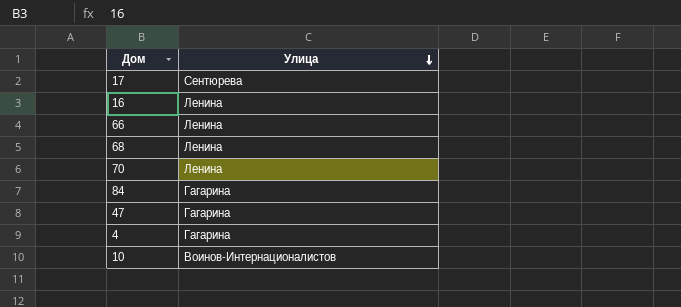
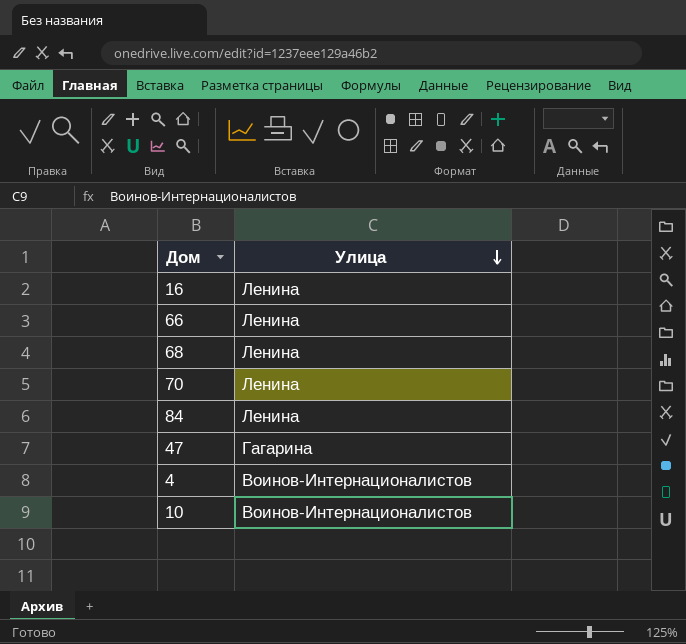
row 17: Сентюрева -> none
84 | Улица: Гагарина -> Ленина
4 | Улица: Гагарина -> Воинов-Интернационалистов

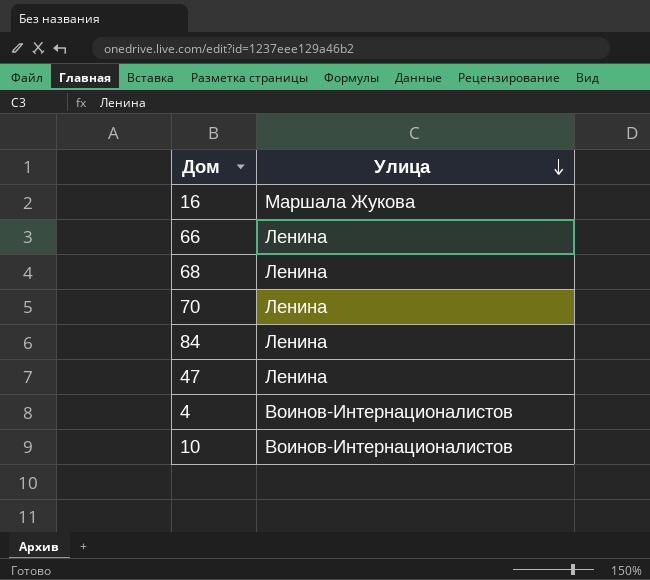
16 | Улица: Ленина -> Маршала Жукова
47 | Улица: Гагарина -> Ленина

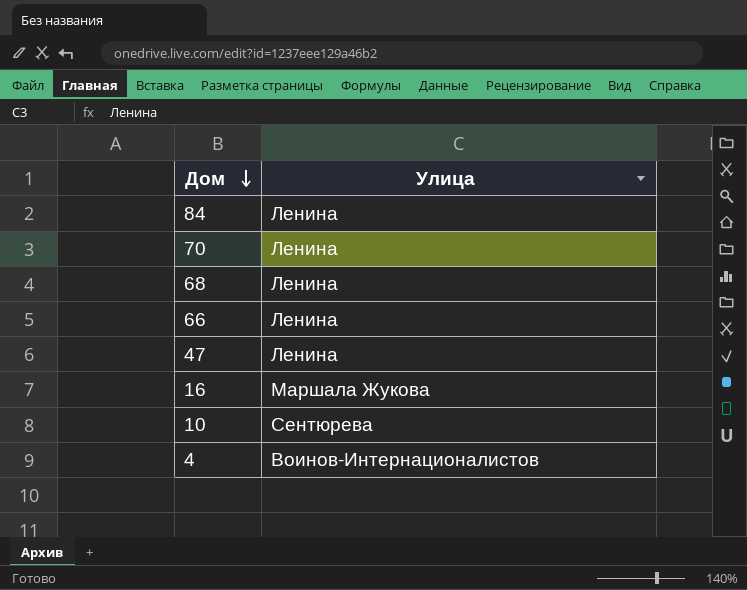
row order: Улица descending -> Дом descending
10 | Улица: Воинов-Интернационалистов -> Сентюрева

